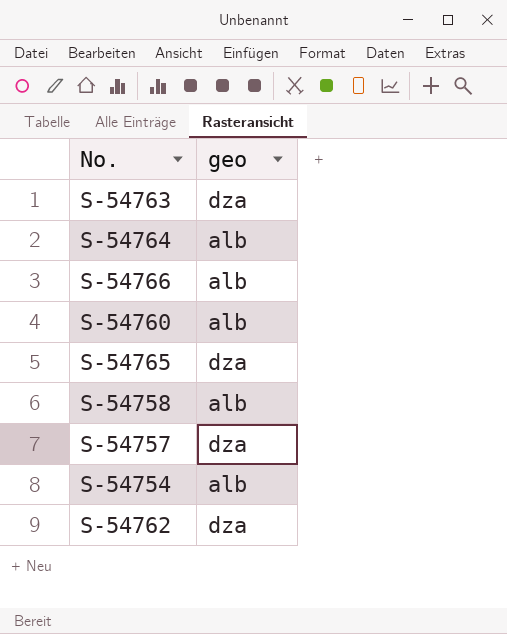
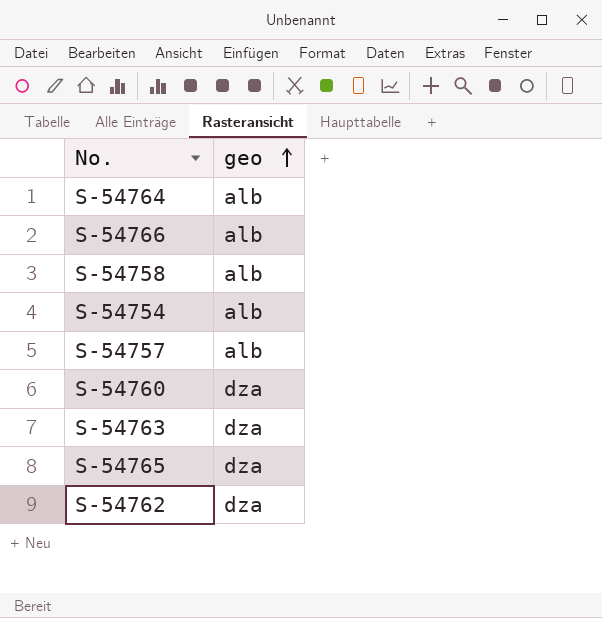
row order: none -> geo ascending
S-54757 | geo: dza -> alb
S-54760 | geo: alb -> dza

